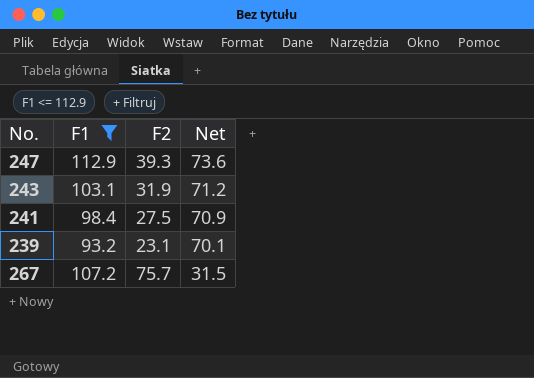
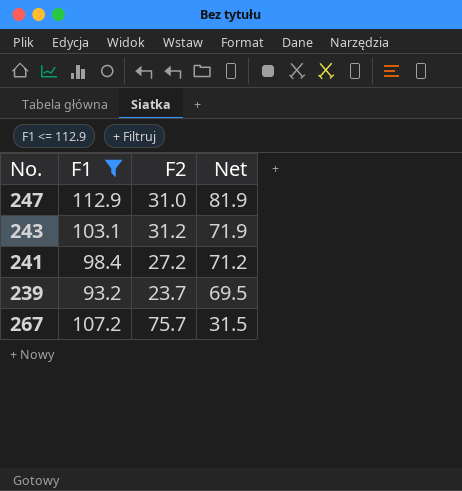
247 | F2: 39.3 -> 31.0
247 | Net: 73.6 -> 81.9
243 | F2: 31.9 -> 31.2
243 | Net: 71.2 -> 71.9
241 | F2: 27.5 -> 27.2
241 | Net: 70.9 -> 71.2
239 | F2: 23.1 -> 23.7
239 | Net: 70.1 -> 69.5

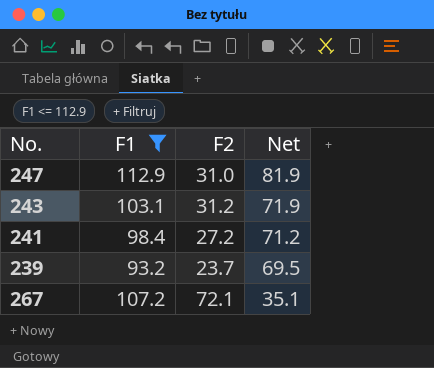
267 | F2: 75.7 -> 72.1
267 | Net: 31.5 -> 35.1

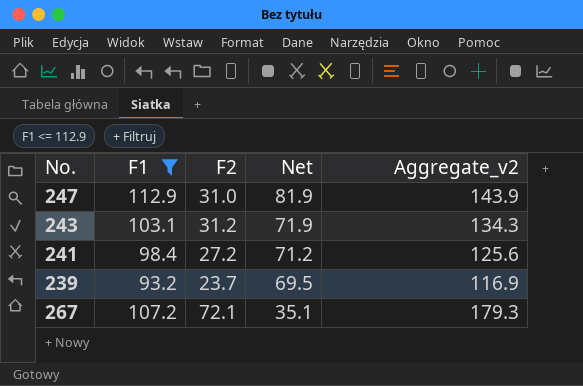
column Aggregate_v2 | formula: none -> [F1] + [F2]

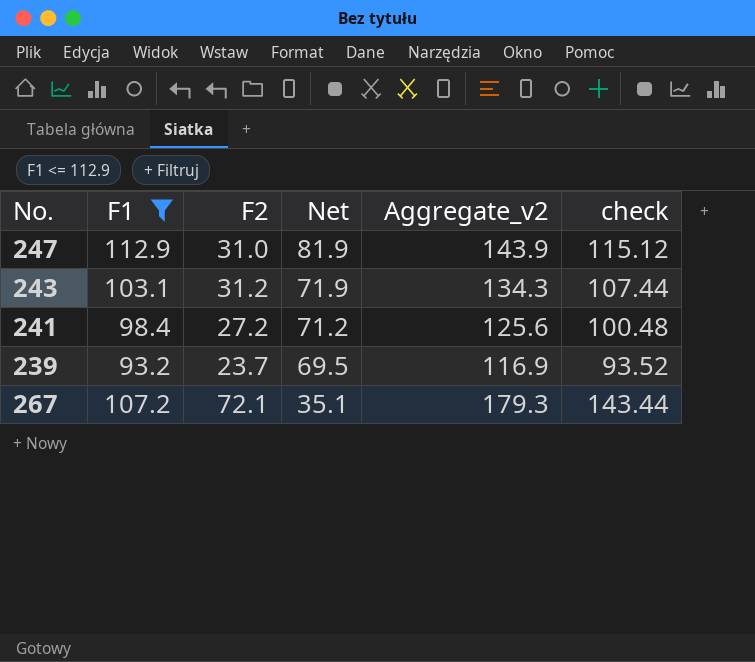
column check | formula: none -> [Aggregate_v2] * 0.8

